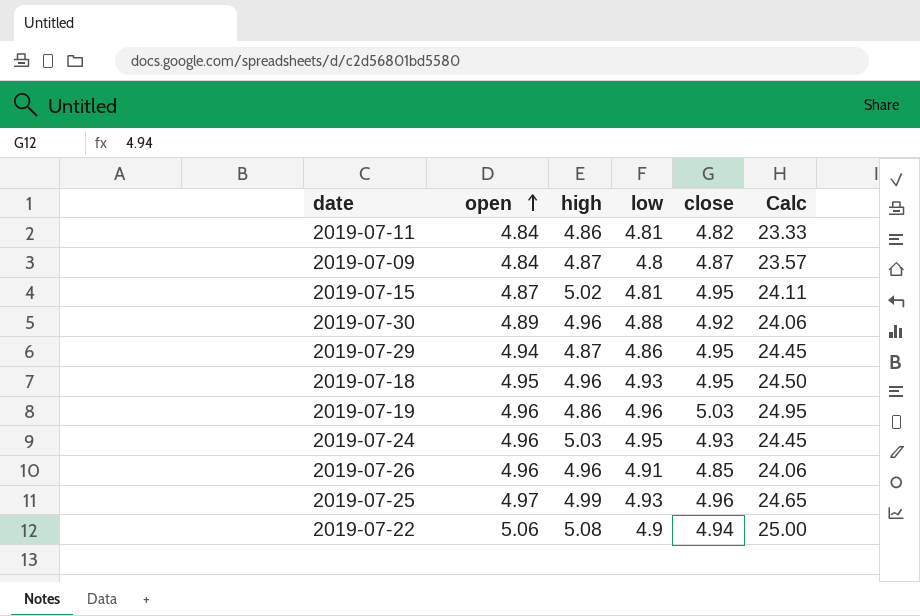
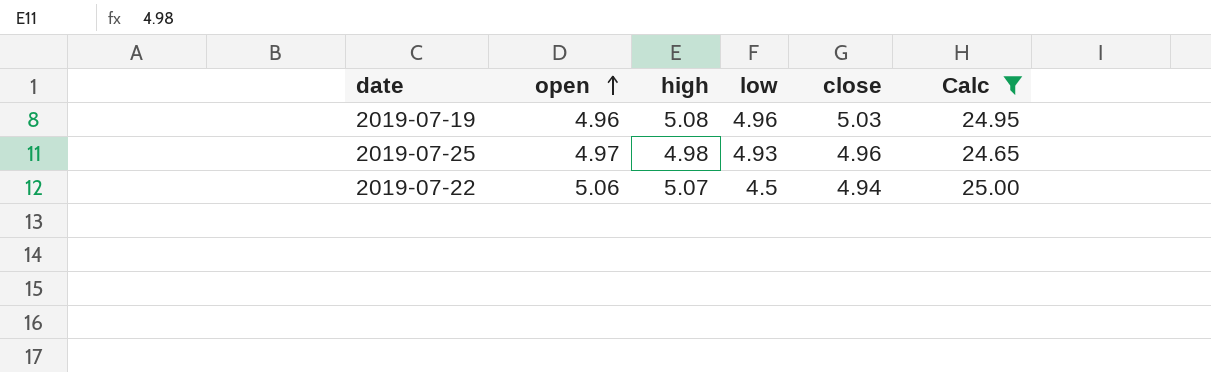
filter: none -> Calc >= 24.65
2019-07-19 | high: 4.86 -> 5.08
2019-07-25 | high: 4.99 -> 4.98
2019-07-22 | high: 5.08 -> 5.07
2019-07-22 | low: 4.9 -> 4.5

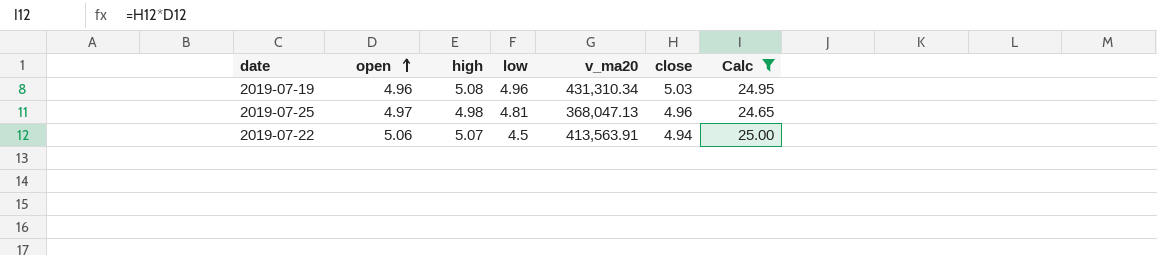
column v_ma20 | position: none -> 5
2019-07-25 | low: 4.93 -> 4.81

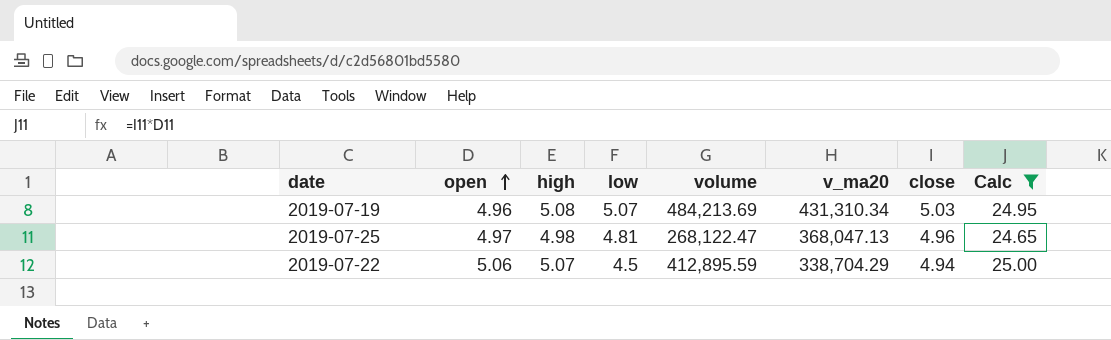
column volume | position: none -> 5
2019-07-19 | low: 4.96 -> 5.07
2019-07-22 | v_ma20: 413,563.91 -> 338,704.29

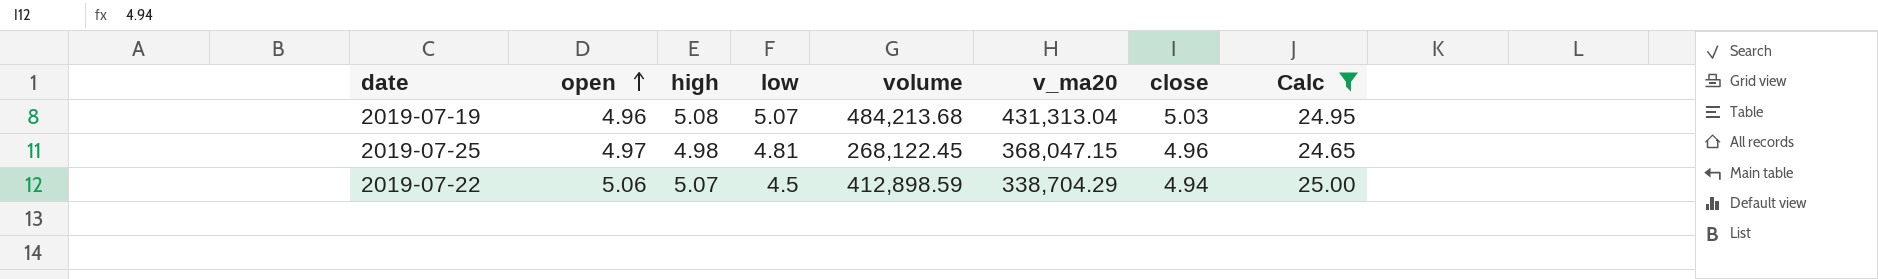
2019-07-19 | volume: 484,213.69 -> 484,213.68
2019-07-19 | v_ma20: 431,310.34 -> 431,313.04
2019-07-25 | volume: 268,122.47 -> 268,122.45
2019-07-25 | v_ma20: 368,047.13 -> 368,047.15
2019-07-22 | volume: 412,895.59 -> 412,898.59

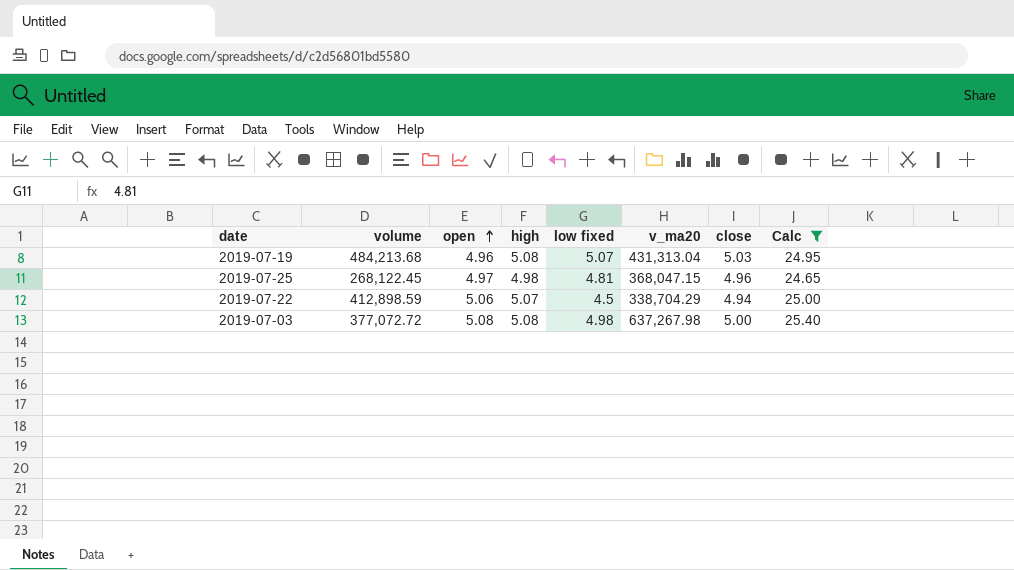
column volume | position: 5 -> 2
column name: low -> low fixed
row 2019-07-03: none -> 377,072.72 | 5.08 | 5.08 | 4.98 | 637,267.98 | 5.00 | 25.40

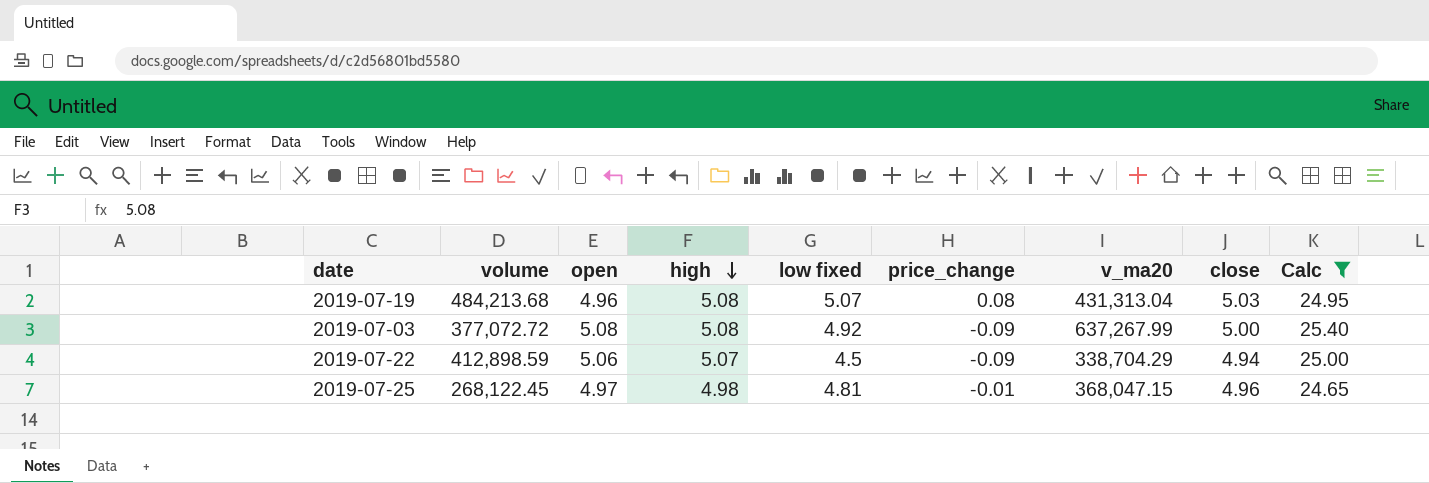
row order: open ascending -> high descending
column price_change | position: none -> 6
2019-07-03 | low fixed: 4.98 -> 4.92
2019-07-03 | v_ma20: 637,267.98 -> 637,267.99

